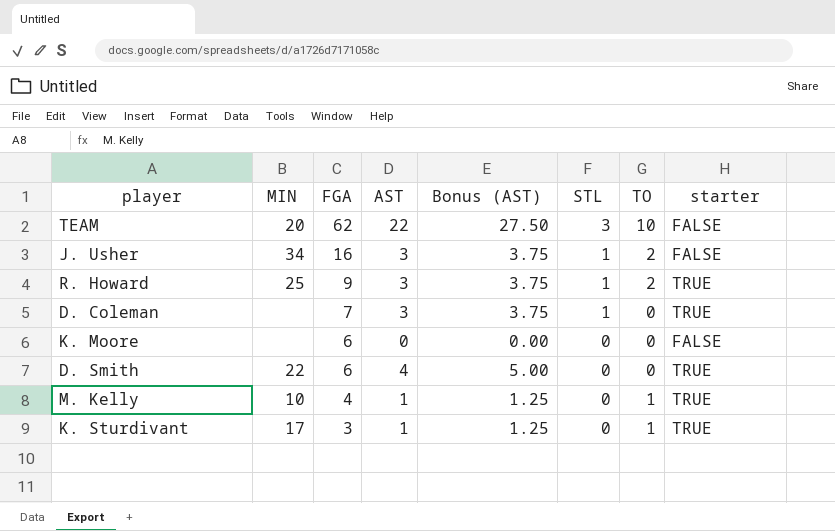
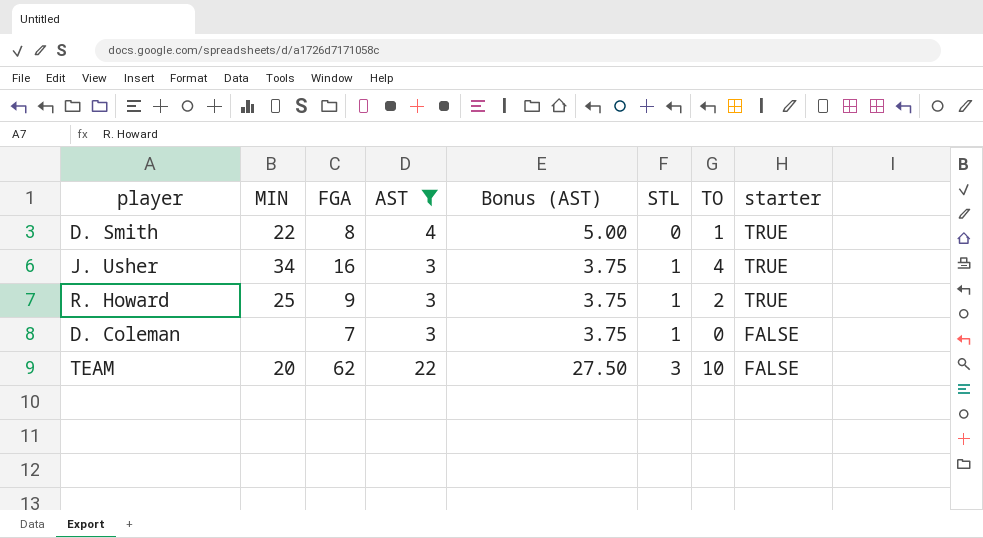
filter: none -> AST >= 3
row order: FGA descending -> STL ascending
D. Smith | FGA: 6 -> 8
D. Smith | TO: 0 -> 1
J. Usher | TO: 2 -> 4
J. Usher | starter: FALSE -> TRUE
D. Coleman | starter: TRUE -> FALSE

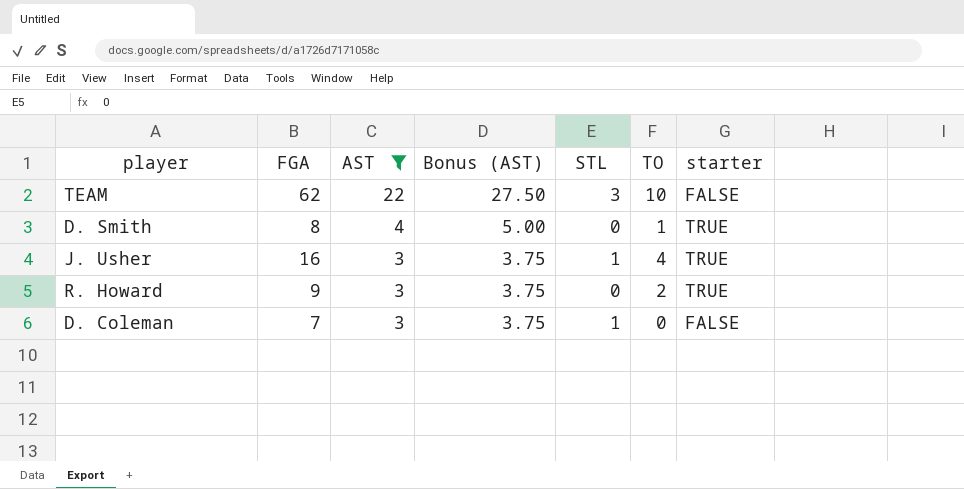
row order: STL ascending -> AST descending
column MIN | position: 2 -> none
R. Howard | STL: 1 -> 0

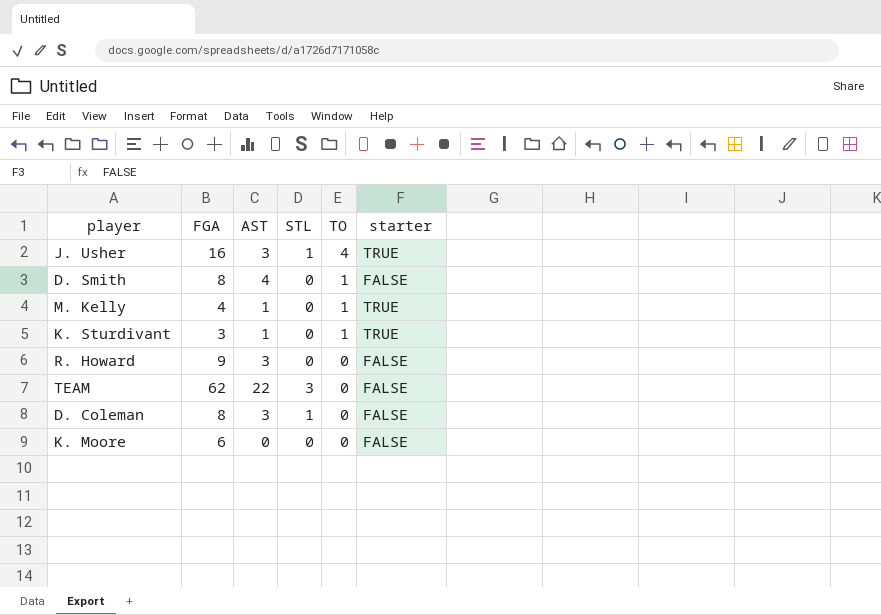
filter: AST >= 3 -> none
row order: AST descending -> TO descending
column Bonus (AST) | formula: [AST] * 1.25 -> none
D. Smith | starter: TRUE -> FALSE
R. Howard | TO: 2 -> 0
R. Howard | starter: TRUE -> FALSE
TEAM | TO: 10 -> 0
D. Coleman | FGA: 7 -> 8

